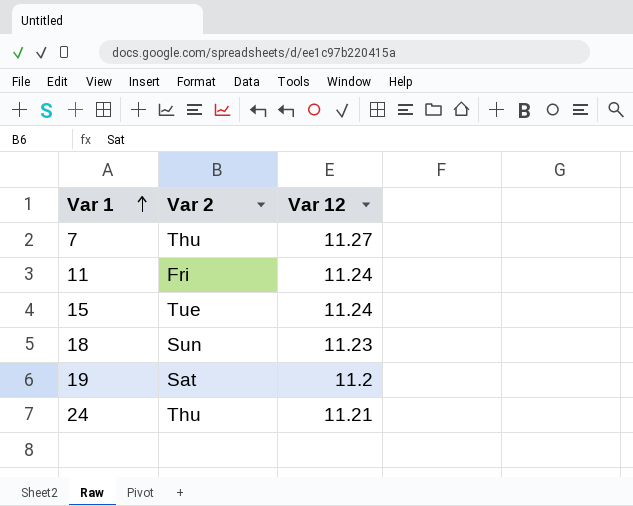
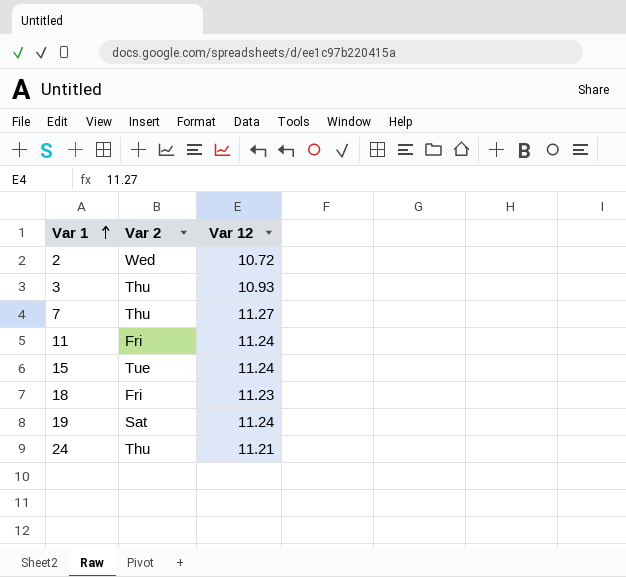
row 2: none -> Wed | 10.72
row 3: none -> Thu | 10.93
18 | Var 2: Sun -> Fri
19 | Var 12: 11.2 -> 11.24

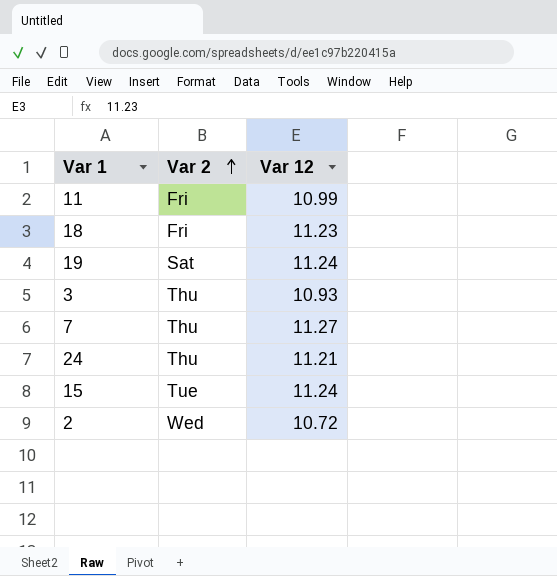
row order: Var 1 ascending -> Var 2 ascending
11 | Var 12: 11.24 -> 10.99

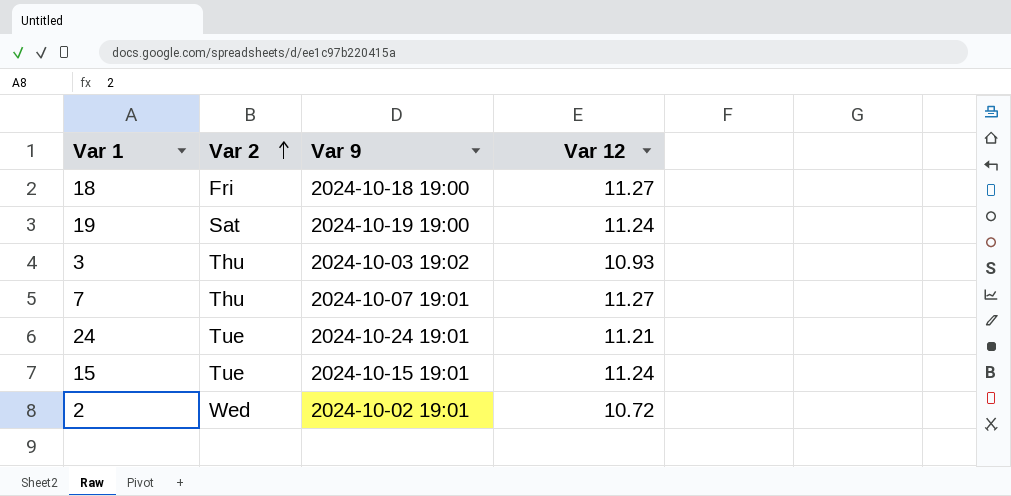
column Var 9 | position: none -> 3
row 11: Fri | 10.99 -> none
18 | Var 12: 11.23 -> 11.27
24 | Var 2: Thu -> Tue

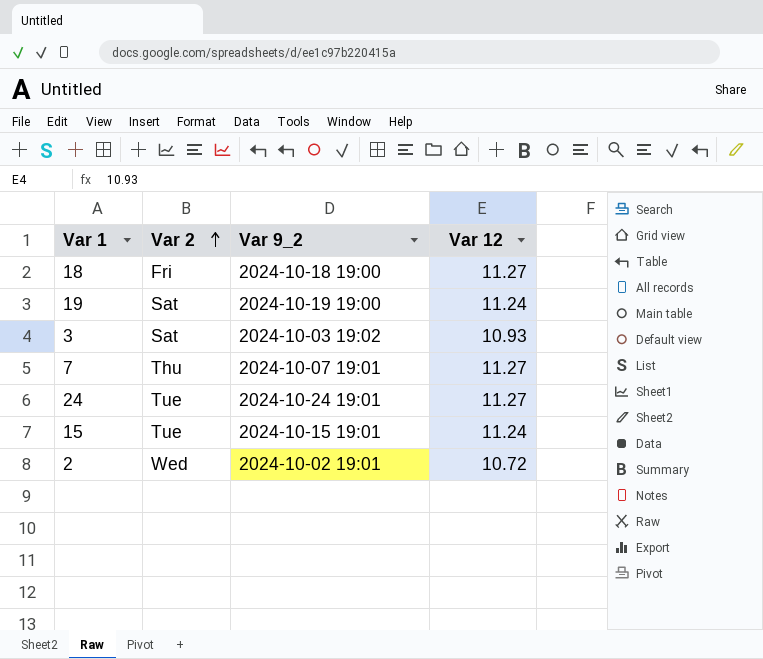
column name: Var 9 -> Var 9_2
3 | Var 2: Thu -> Sat
24 | Var 12: 11.21 -> 11.27

